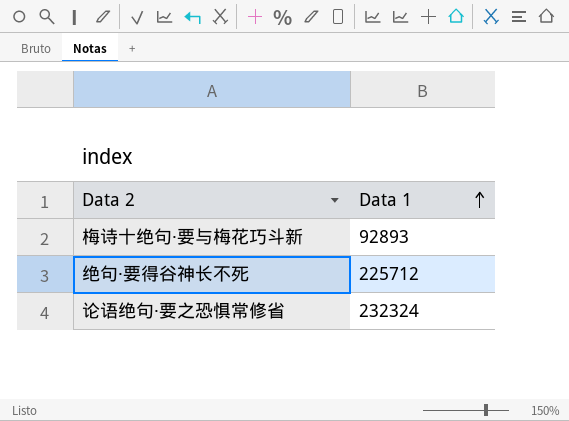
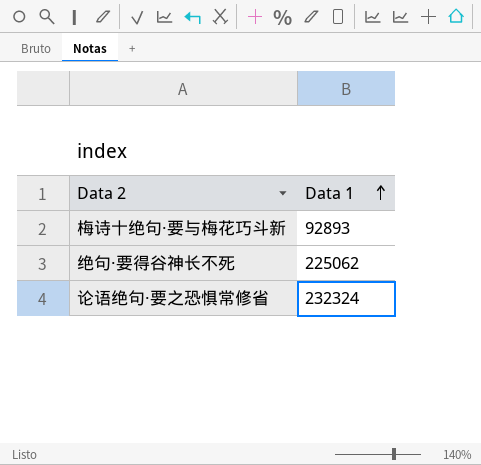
绝句·要得谷神长不死 | Data 1: 225712 -> 225062

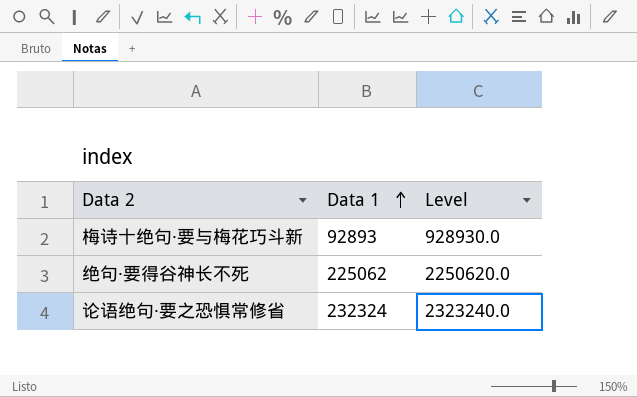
column Level | formula: none -> [Data 1] * 10

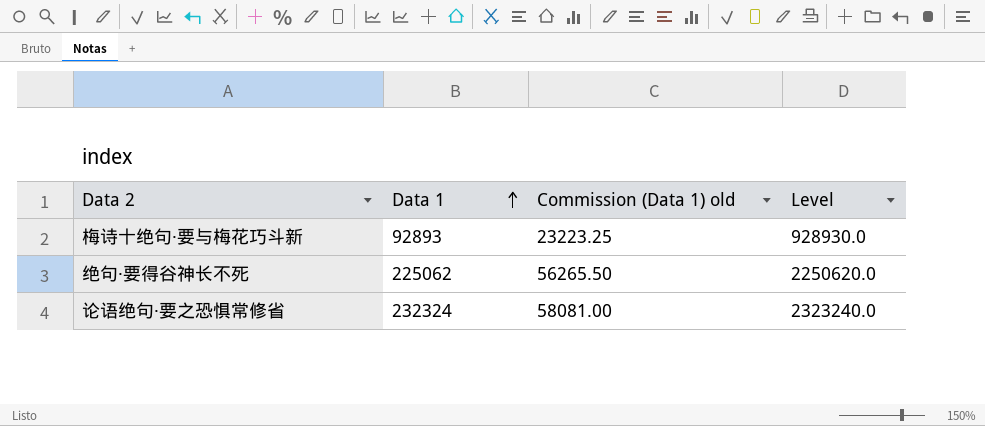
column Commission (Data 1) old | formula: none -> [Data 1] * 0.25

